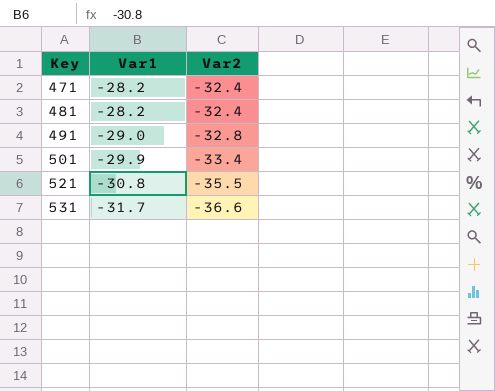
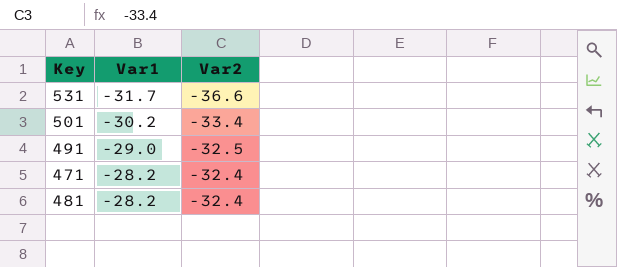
row order: Key ascending -> Var1 ascending
row 521: -30.8 | -35.5 -> none
501 | Var1: -29.9 -> -30.2
491 | Var2: -32.8 -> -32.5

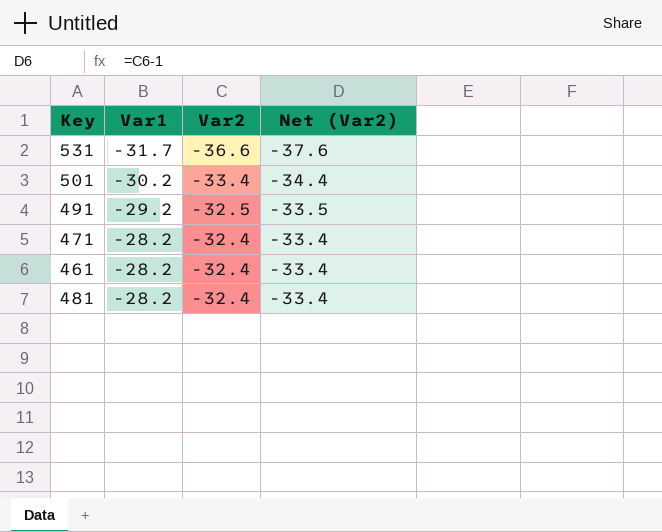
column Net (Var2) | formula: none -> [Var2] - 1
491 | Var1: -29.0 -> -29.2
row 461: none -> -28.2 | -32.4 | -33.4

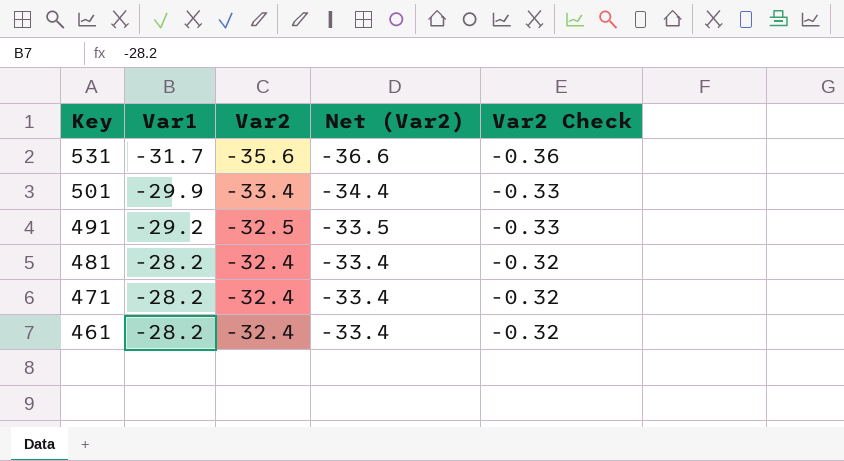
row order: Var1 ascending -> Key descending
column Var2 Check | formula: none -> [Var2] * 0.01
531 | Var2: -36.6 -> -35.6
531 | Net (Var2): -37.6 -> -36.6
501 | Var1: -30.2 -> -29.9

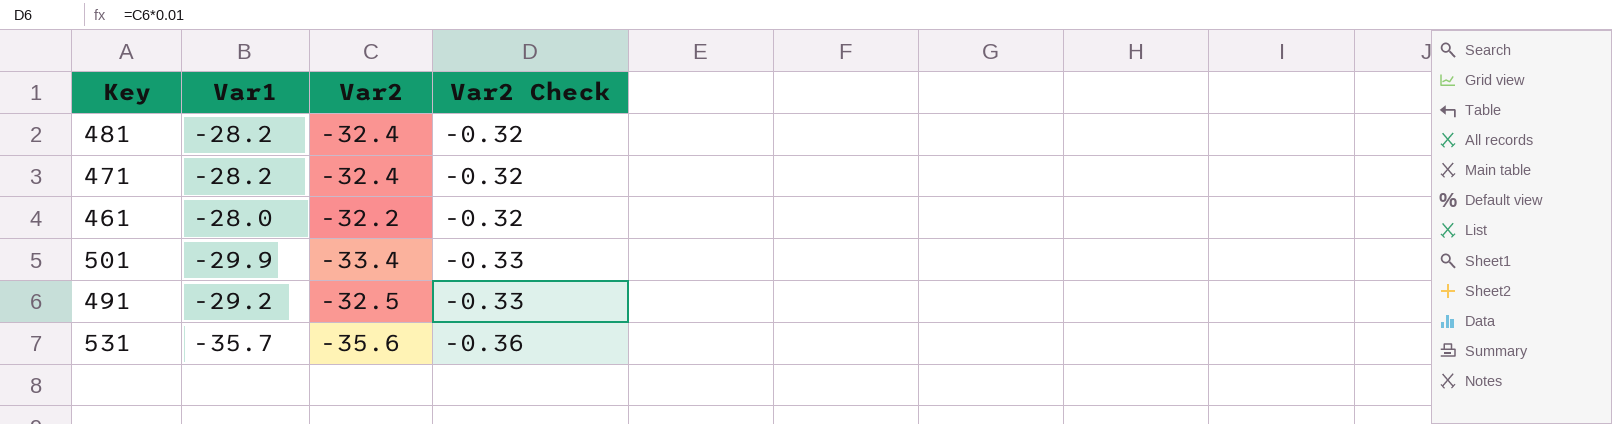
row order: Key descending -> Var2 Check descending
column Net (Var2) | formula: [Var2] - 1 -> none
461 | Var1: -28.2 -> -28.0
461 | Var2: -32.4 -> -32.2
531 | Var1: -31.7 -> -35.7

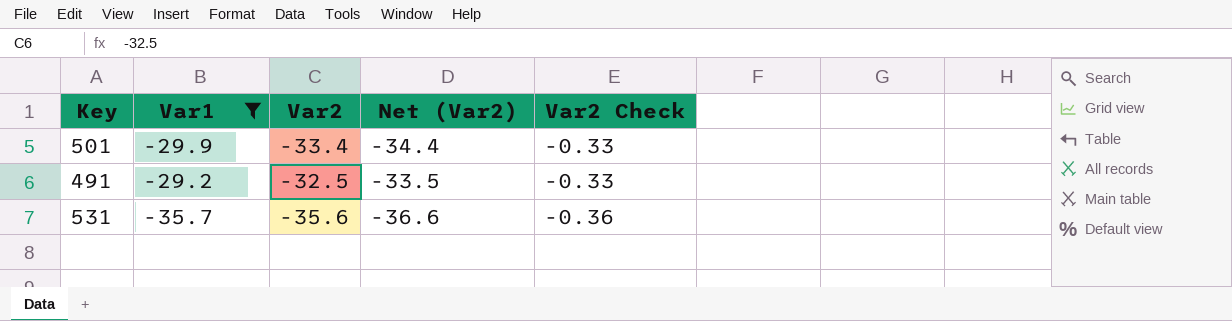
filter: none -> Var1 <= -29.2
column Net (Var2) | formula: none -> [Var2] - 1

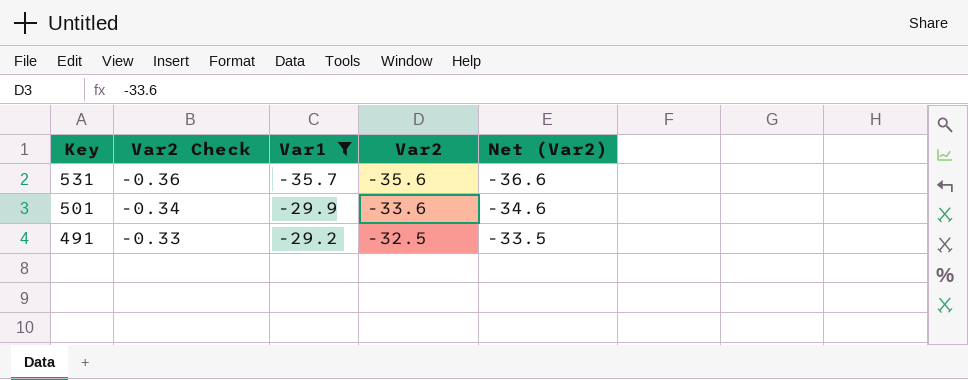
row order: Var2 Check descending -> Key descending
column Var2 Check | position: 5 -> 2
501 | Var2 Check: -0.33 -> -0.34
501 | Var2: -33.4 -> -33.6
501 | Net (Var2): -34.4 -> -34.6

